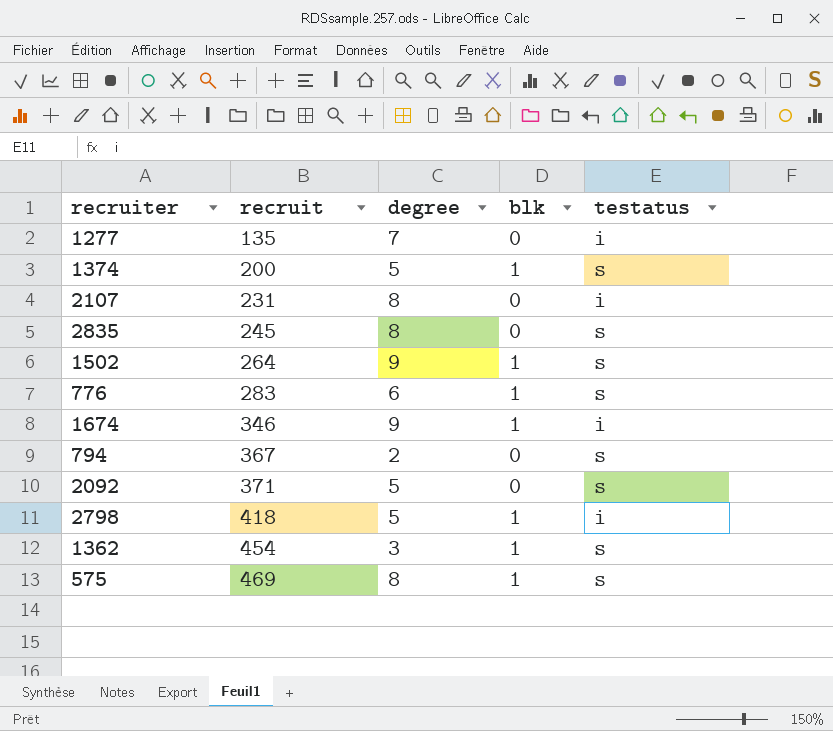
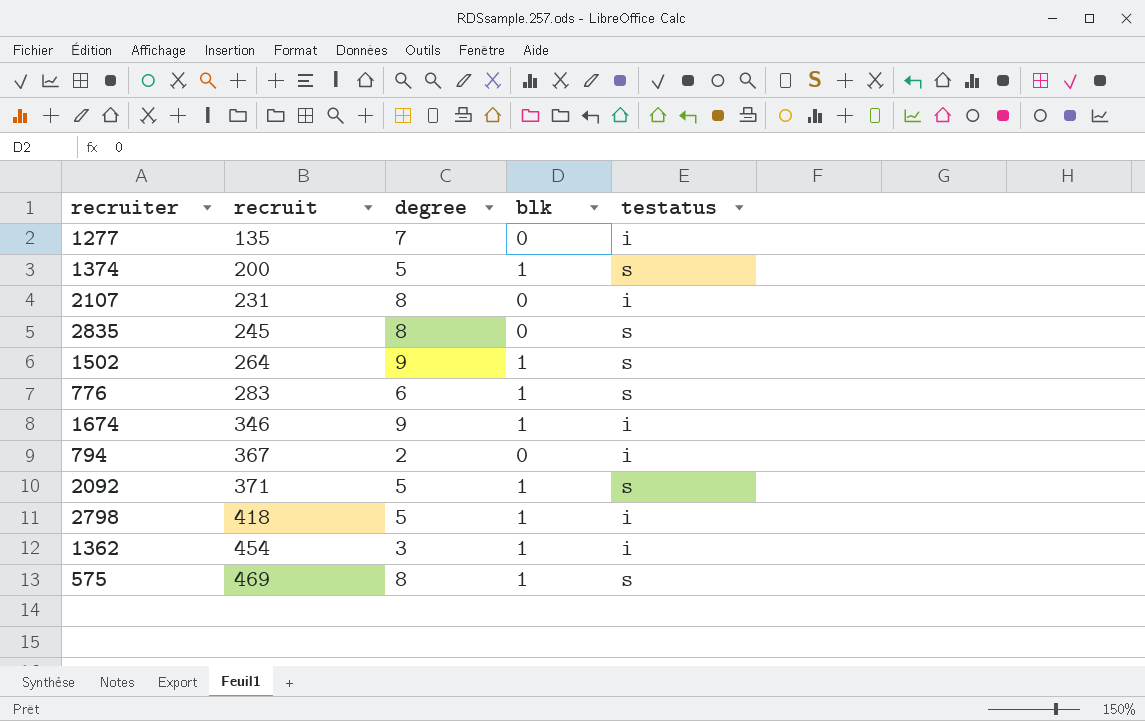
794 | testatus: s -> i
2092 | blk: 0 -> 1
1362 | testatus: s -> i

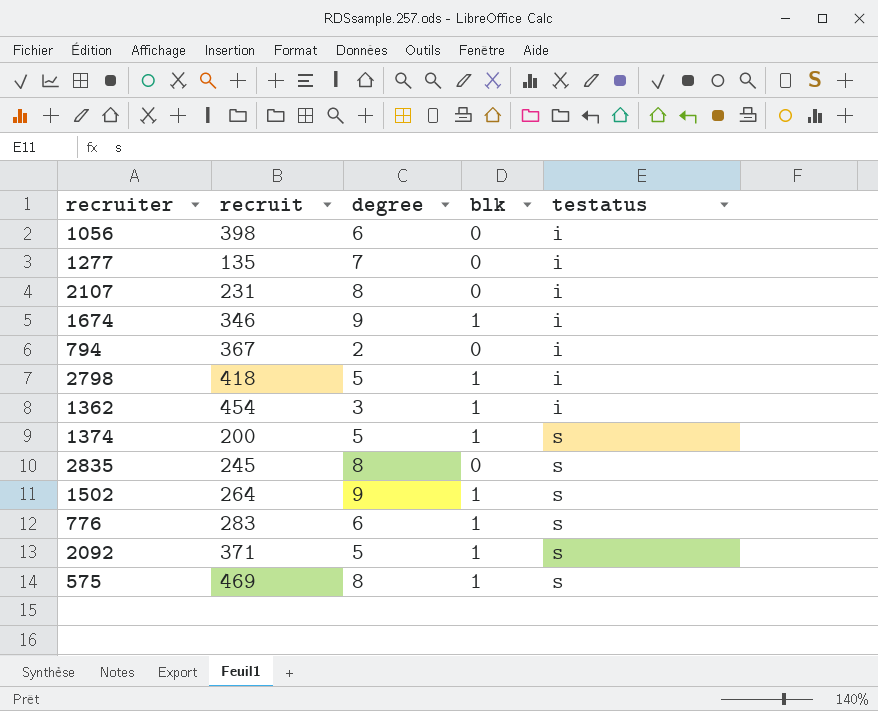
row order: recruit ascending -> testatus ascending
row 1056: none -> 398 | 6 | 0 | i

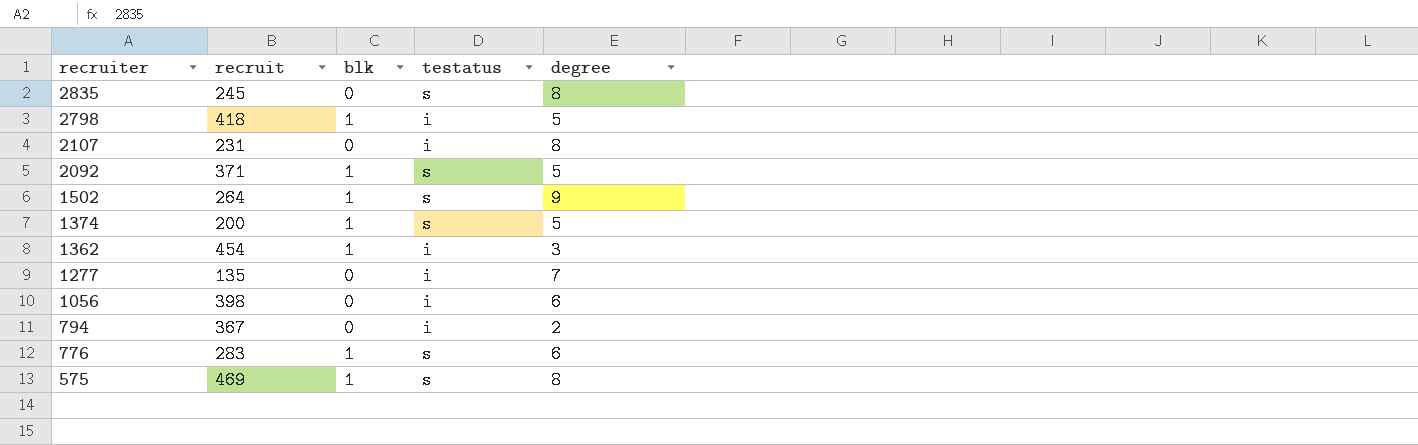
row order: testatus ascending -> recruiter descending
column degree | position: 3 -> 5
row 1674: 346 | 9 | 1 | i -> none

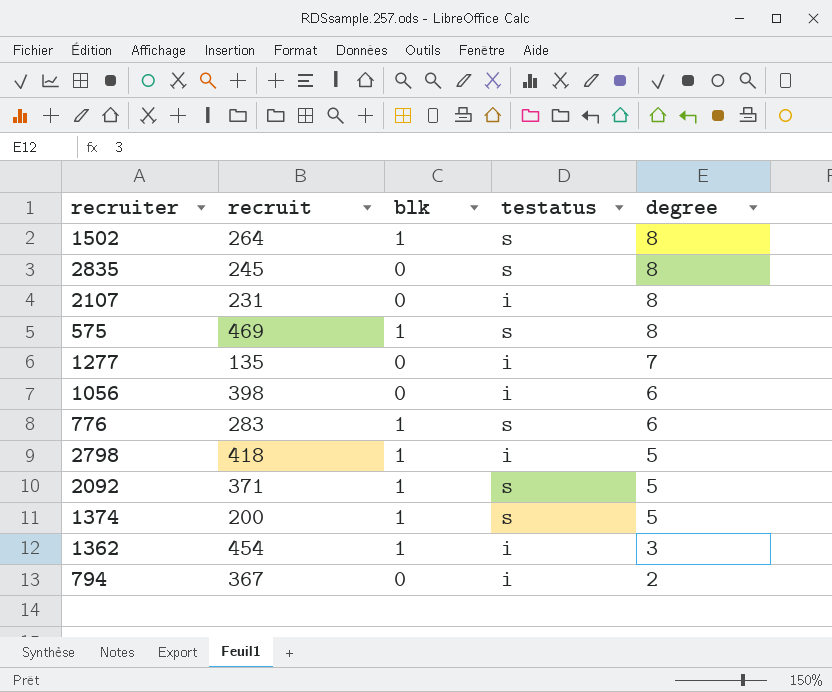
row order: recruiter descending -> degree descending
1502 | degree: 9 -> 8

